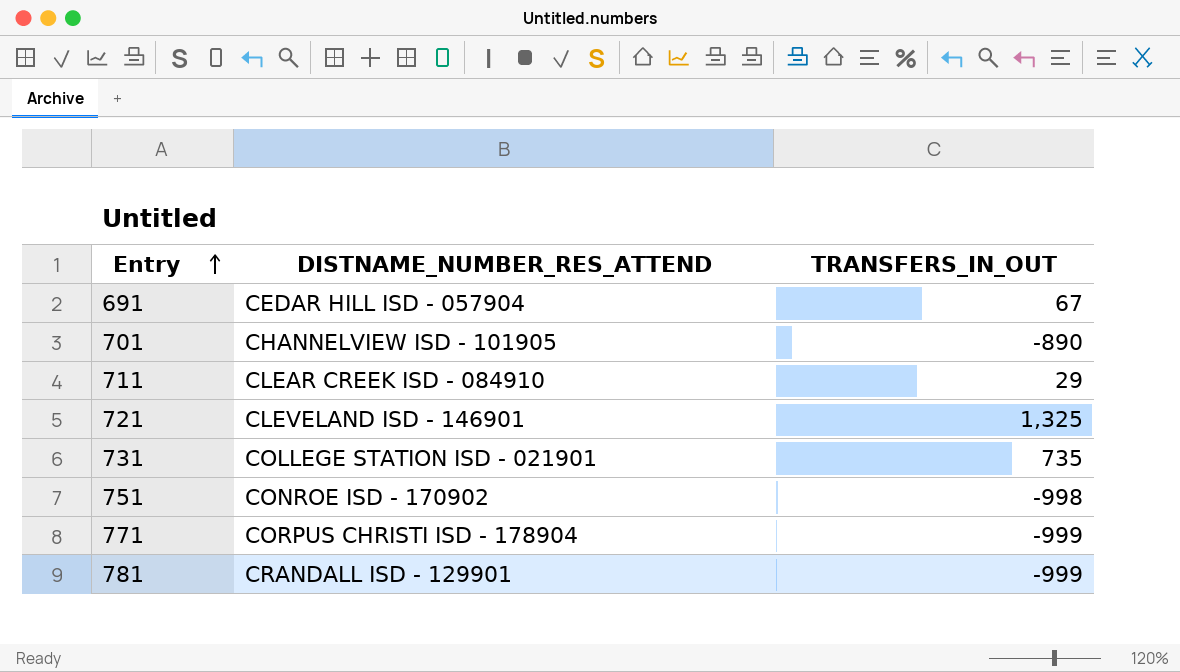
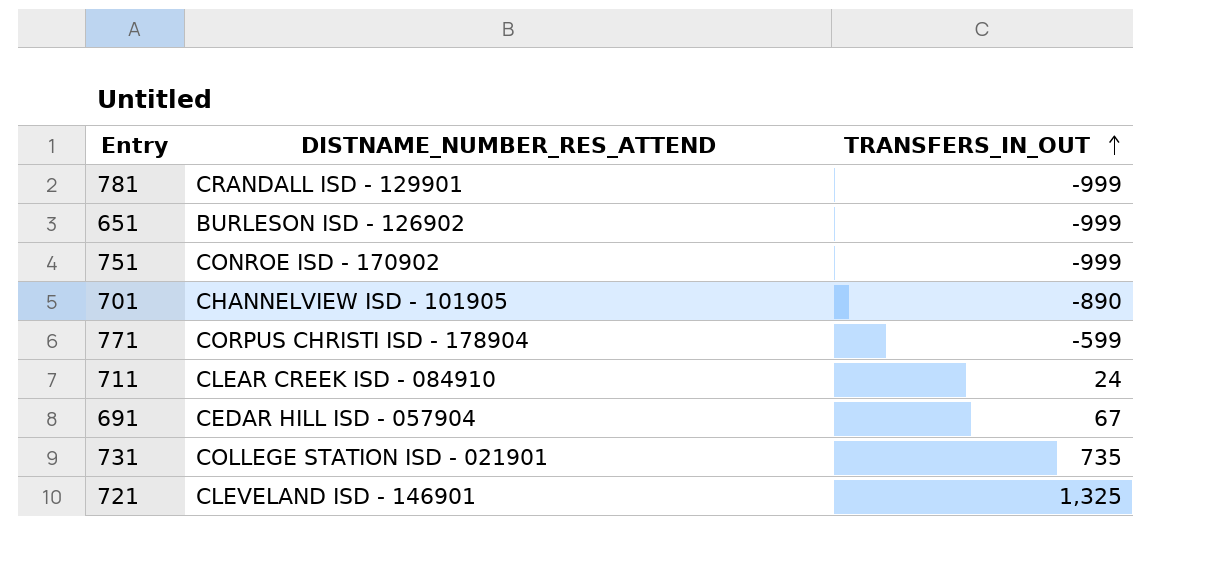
row order: Entry ascending -> TRANSFERS_IN_OUT ascending
row 651: none -> BURLESON ISD - 126902 | -999
751 | TRANSFERS_IN_OUT: -998 -> -999
771 | TRANSFERS_IN_OUT: -999 -> -599
711 | TRANSFERS_IN_OUT: 29 -> 24

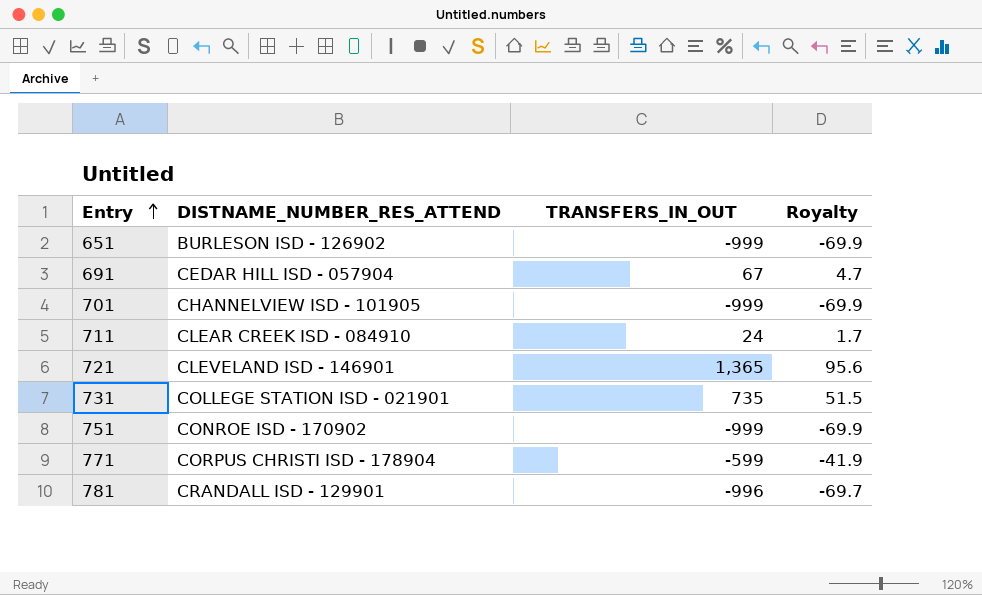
row order: TRANSFERS_IN_OUT ascending -> Entry ascending
column Royalty | formula: none -> [TRANSFERS_IN_OUT] * 0.07
701 | TRANSFERS_IN_OUT: -890 -> -999
721 | TRANSFERS_IN_OUT: 1,325 -> 1,365
781 | TRANSFERS_IN_OUT: -999 -> -996

